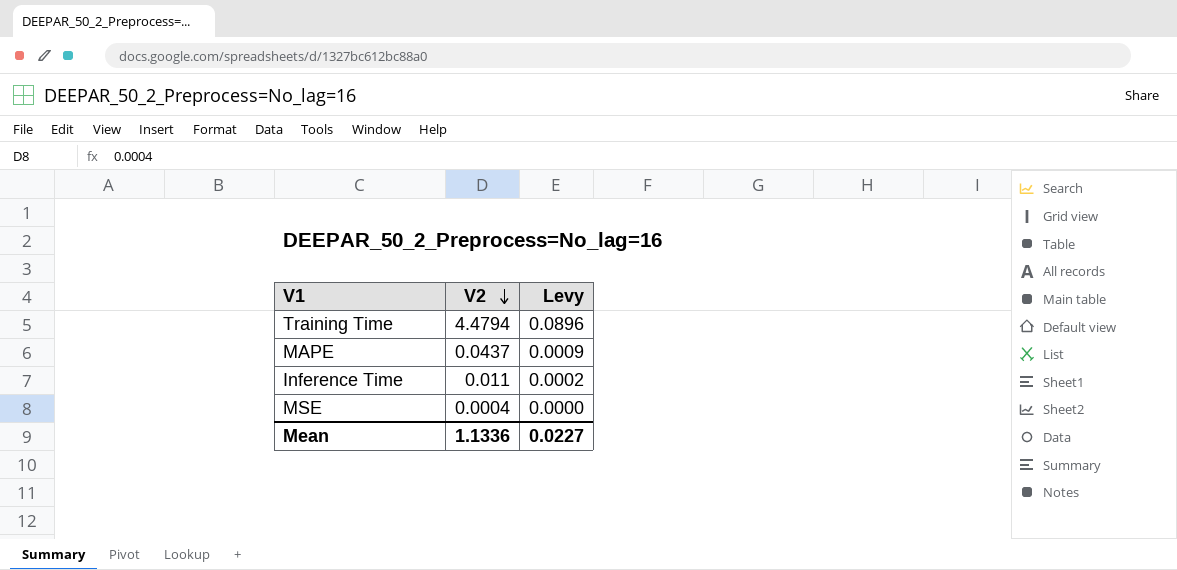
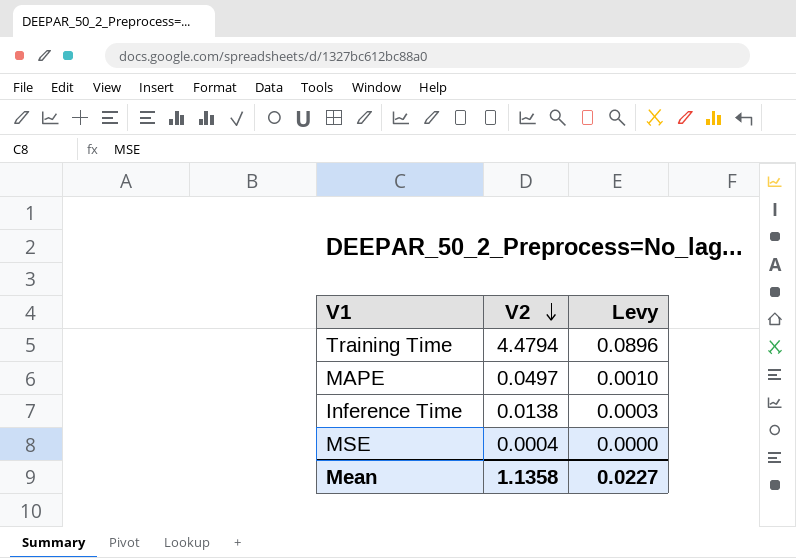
MAPE | V2: 0.0437 -> 0.0497
MAPE | Levy: 0.0009 -> 0.0010
Inference Time | V2: 0.011 -> 0.0138
Inference Time | Levy: 0.0002 -> 0.0003
Mean | V2: 1.1336 -> 1.1358

